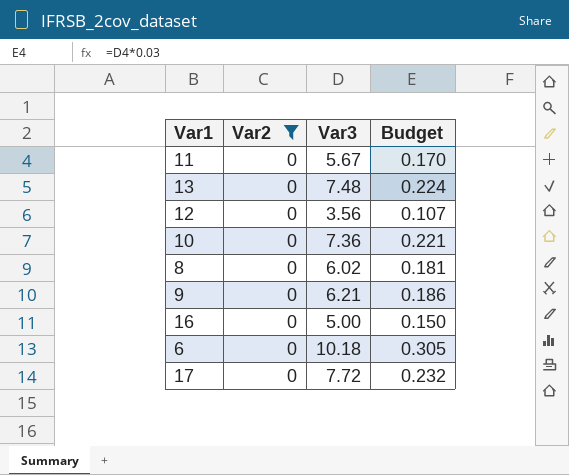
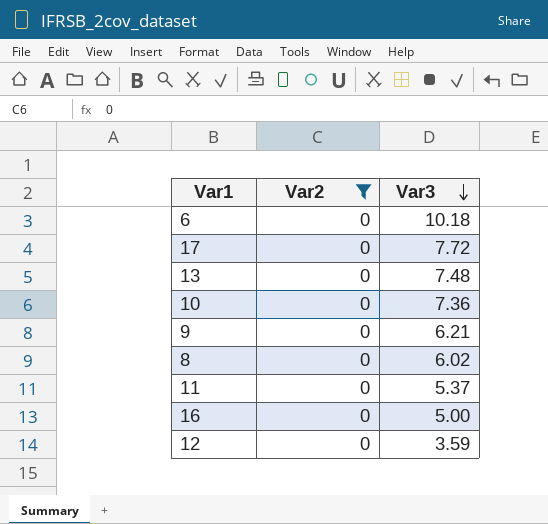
row order: none -> Var3 descending
column Budget | formula: [Var3] * 0.03 -> none
11 | Var3: 5.67 -> 5.37
12 | Var3: 3.56 -> 3.59

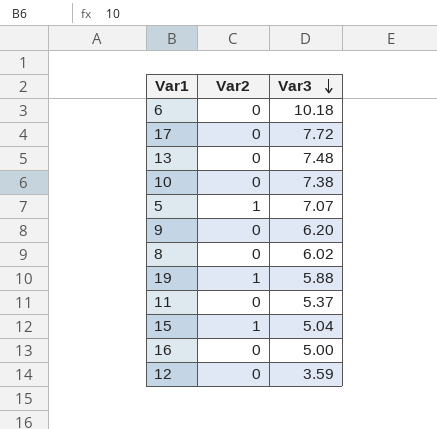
filter: Var2 = 0 -> none
10 | Var3: 7.36 -> 7.38
9 | Var3: 6.21 -> 6.20

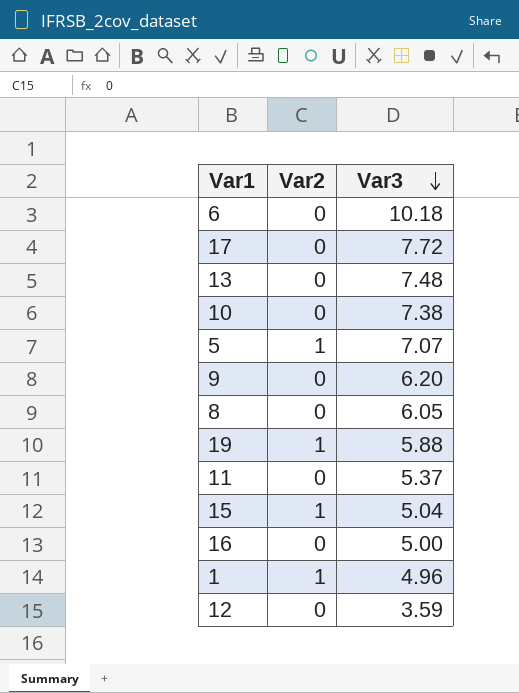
8 | Var3: 6.02 -> 6.05
row 1: none -> 1 | 4.96

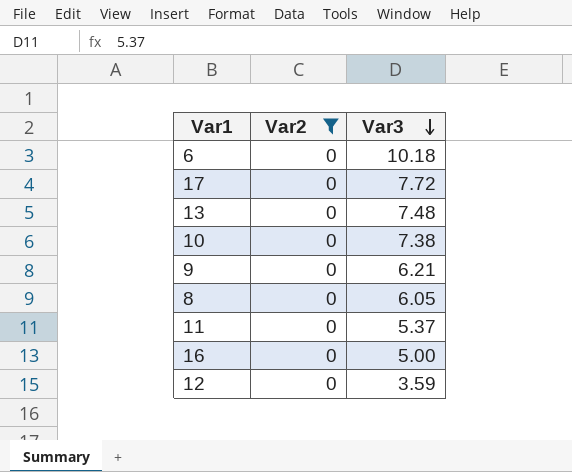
filter: none -> Var2 = 0
9 | Var3: 6.20 -> 6.21

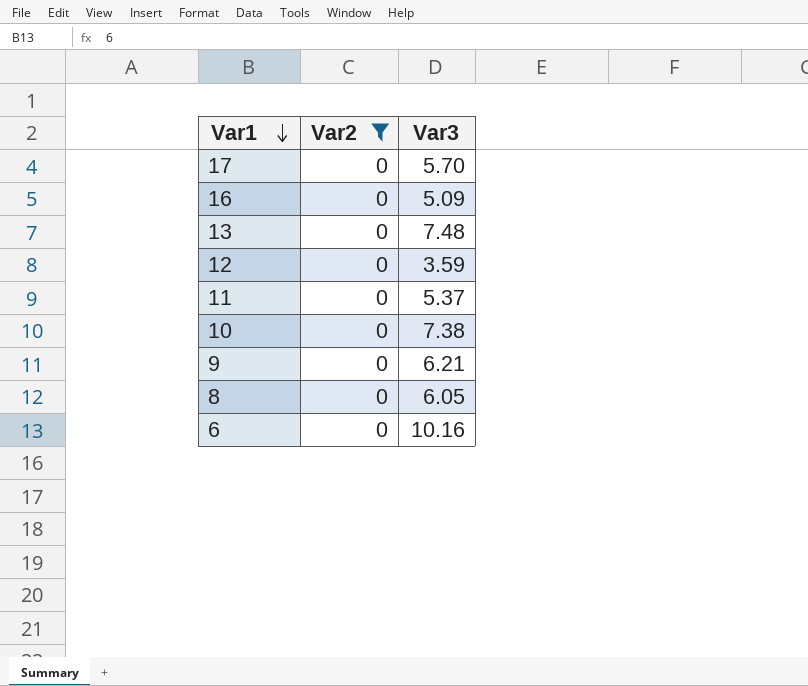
row order: Var3 descending -> Var1 descending
17 | Var3: 7.72 -> 5.70
16 | Var3: 5.00 -> 5.09
6 | Var3: 10.18 -> 10.16

